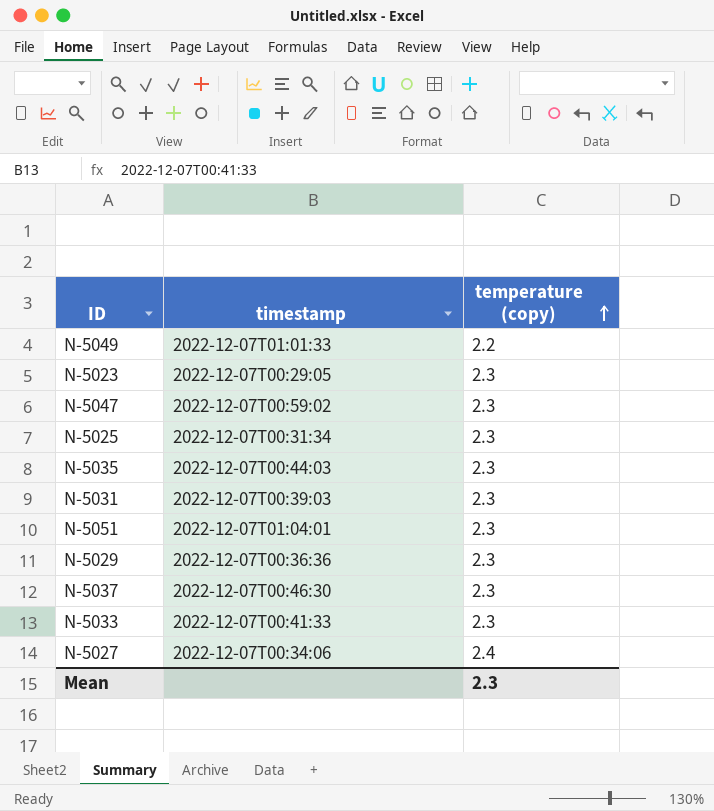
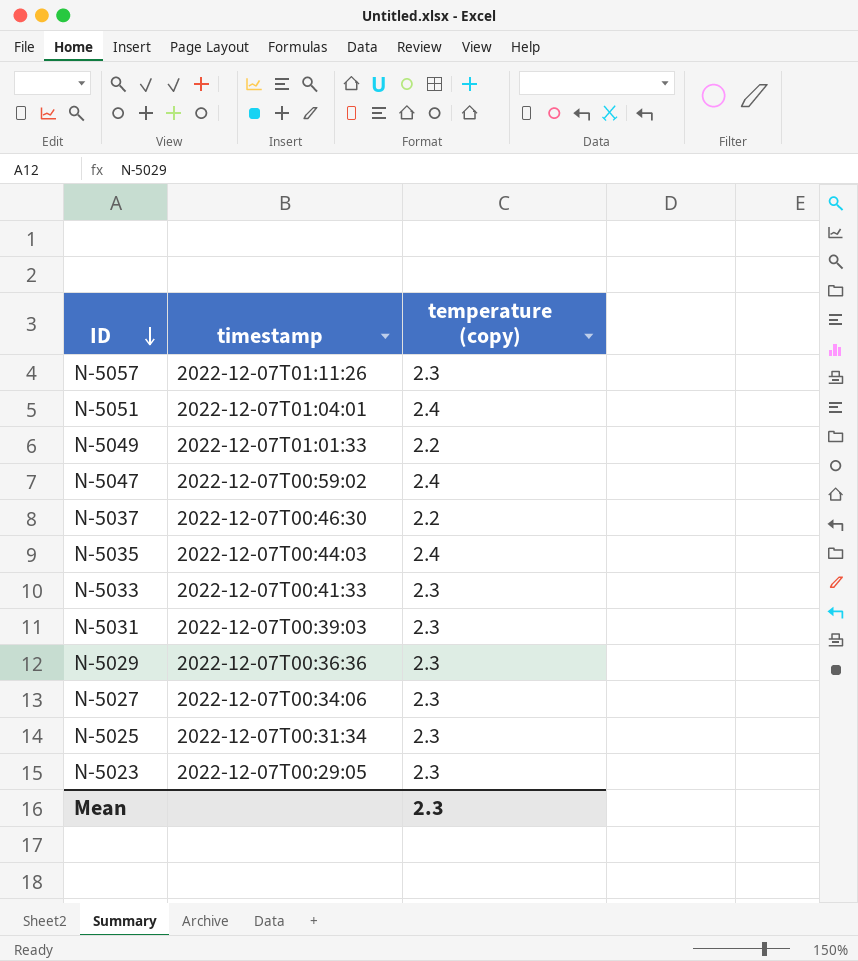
row order: temperature (copy) ascending -> ID descending
row N-5057: none -> 2022-12-07T01:11:26 | 2.3
N-5051 | temperature (copy): 2.3 -> 2.4
N-5047 | temperature (copy): 2.3 -> 2.4
N-5037 | temperature (copy): 2.3 -> 2.2
N-5035 | temperature (copy): 2.3 -> 2.4
N-5027 | temperature (copy): 2.4 -> 2.3

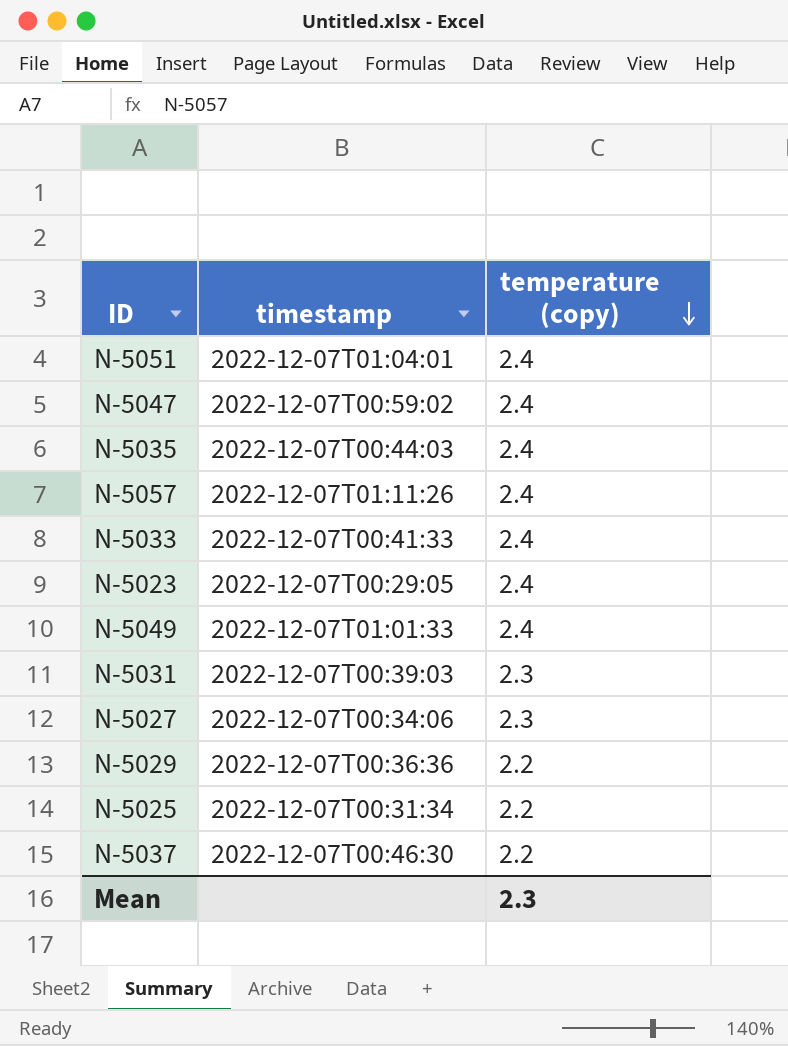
row order: ID descending -> temperature (copy) descending
N-5057 | temperature (copy): 2.3 -> 2.4
N-5033 | temperature (copy): 2.3 -> 2.4
N-5023 | temperature (copy): 2.3 -> 2.4
N-5049 | temperature (copy): 2.2 -> 2.4
N-5029 | temperature (copy): 2.3 -> 2.2
N-5025 | temperature (copy): 2.3 -> 2.2

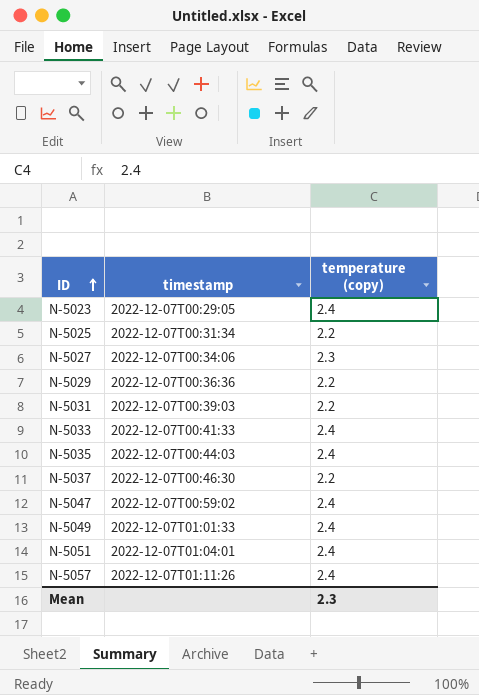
row order: temperature (copy) descending -> ID ascending
N-5031 | temperature (copy): 2.3 -> 2.2

